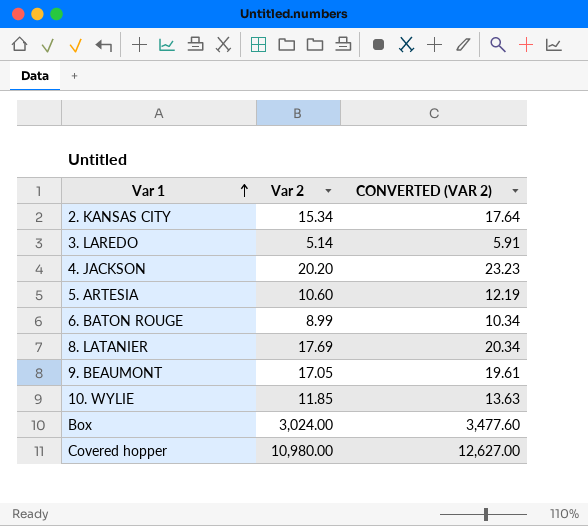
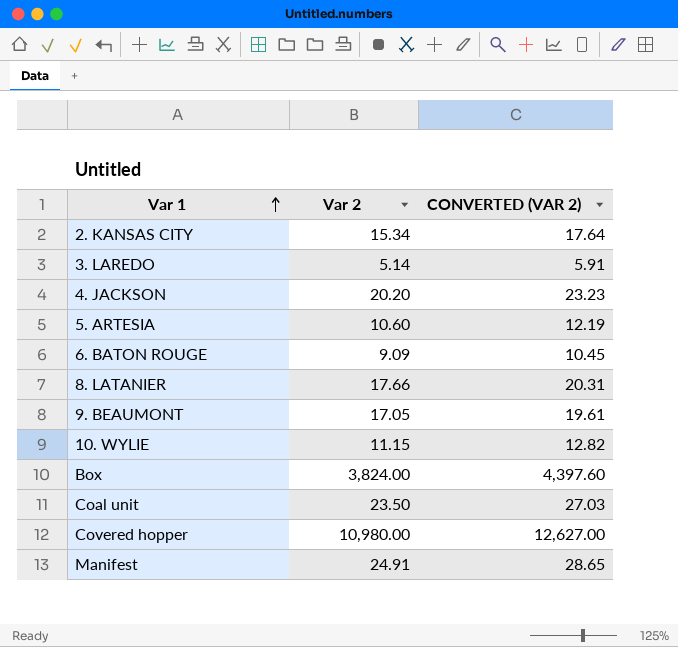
6. BATON ROUGE | Var 2: 8.99 -> 9.09
6. BATON ROUGE | CONVERTED (VAR 2): 10.34 -> 10.45
8. LATANIER | Var 2: 17.69 -> 17.66
8. LATANIER | CONVERTED (VAR 2): 20.34 -> 20.31
10. WYLIE | Var 2: 11.85 -> 11.15
10. WYLIE | CONVERTED (VAR 2): 13.63 -> 12.82
Box | Var 2: 3,024.00 -> 3,824.00
Box | CONVERTED (VAR 2): 3,477.60 -> 4,397.60
row Coal unit: none -> 23.50 | 27.03
row Manifest: none -> 24.91 | 28.65

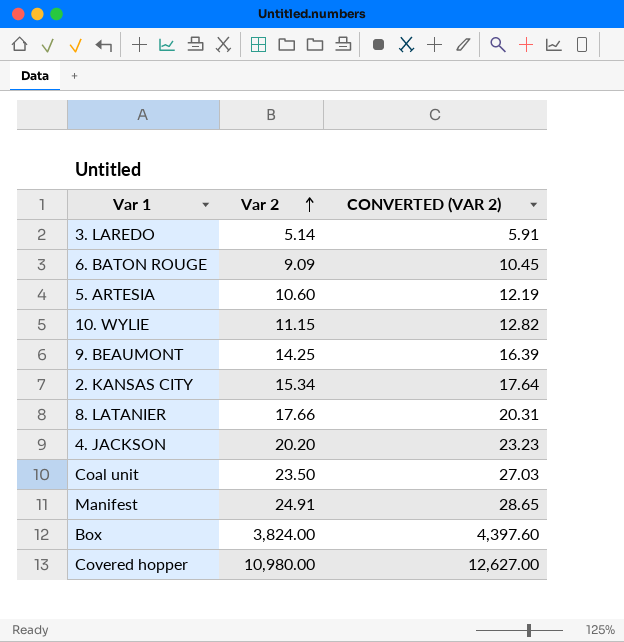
row order: Var 1 ascending -> Var 2 ascending
9. BEAUMONT | Var 2: 17.05 -> 14.25
9. BEAUMONT | CONVERTED (VAR 2): 19.61 -> 16.39

